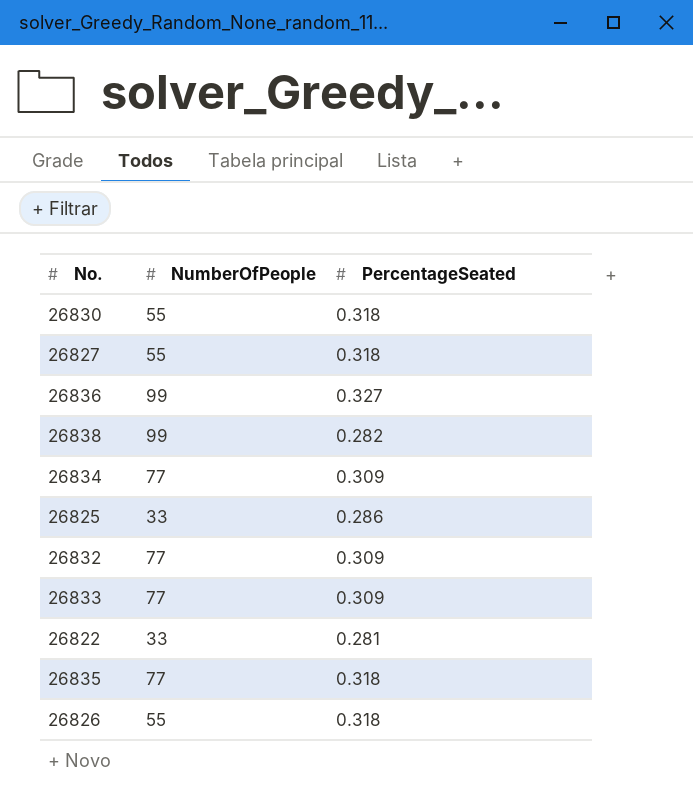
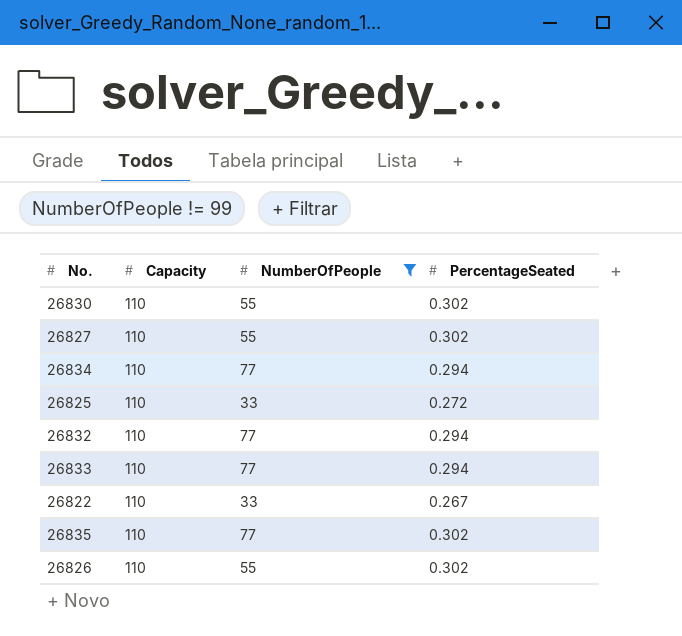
filter: none -> NumberOfPeople != 99
column Capacity | position: none -> 2
26830 | PercentageSeated: 0.318 -> 0.302
26827 | PercentageSeated: 0.318 -> 0.302
26834 | PercentageSeated: 0.309 -> 0.294
26825 | PercentageSeated: 0.286 -> 0.272
26832 | PercentageSeated: 0.309 -> 0.294
26833 | PercentageSeated: 0.309 -> 0.294
26822 | PercentageSeated: 0.281 -> 0.267
26835 | PercentageSeated: 0.318 -> 0.302
26826 | PercentageSeated: 0.318 -> 0.302

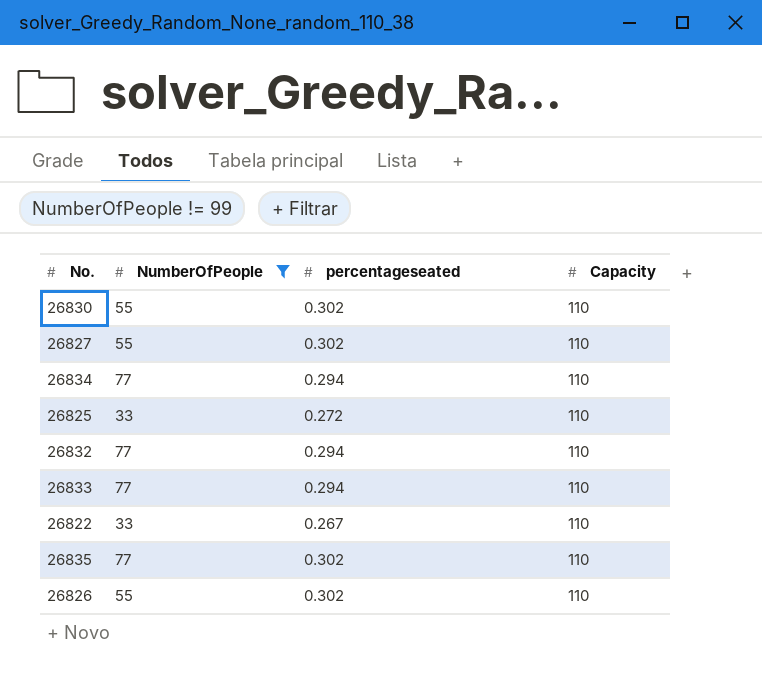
column name: PercentageSeated -> percentageseated
column Capacity | position: 2 -> 4

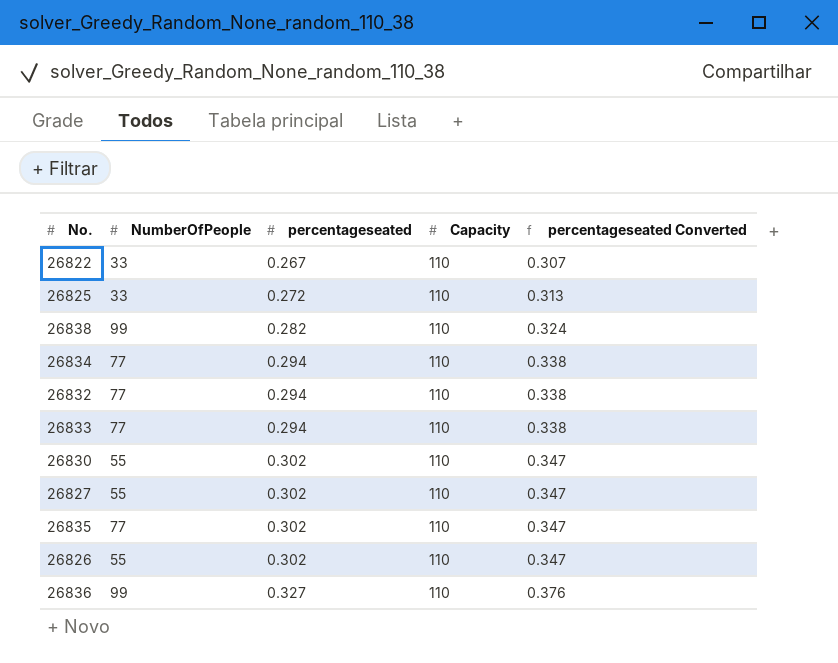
filter: NumberOfPeople != 99 -> none
row order: none -> percentageseated ascending
column percentageseated Converted | formula: none -> [percentageseated] * 1.15

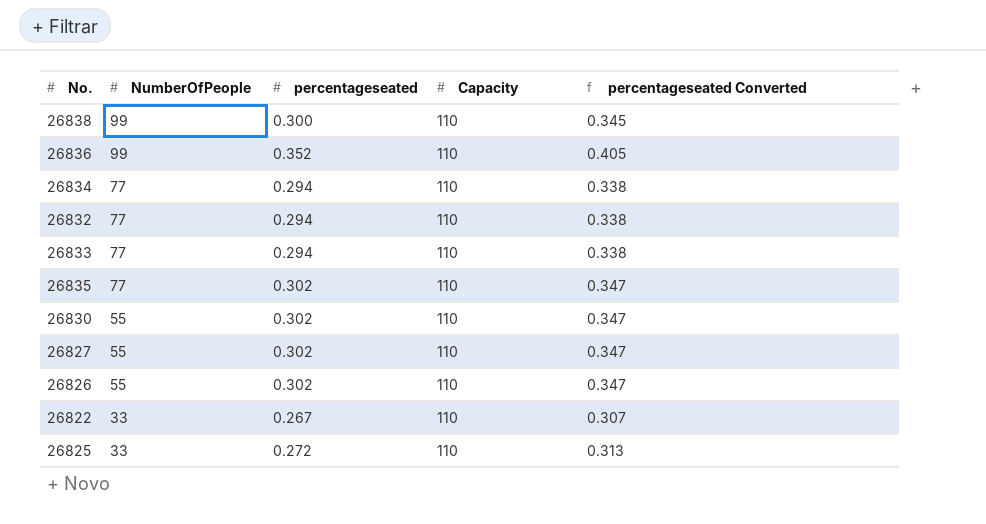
row order: percentageseated ascending -> NumberOfPeople descending
26838 | percentageseated: 0.282 -> 0.300
26838 | percentageseated Converted: 0.324 -> 0.345
26836 | percentageseated: 0.327 -> 0.352
26836 | percentageseated Converted: 0.376 -> 0.405

